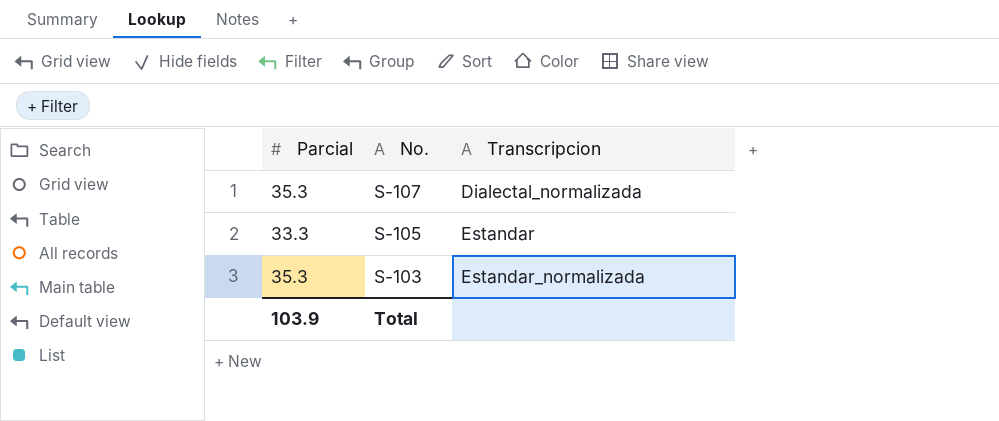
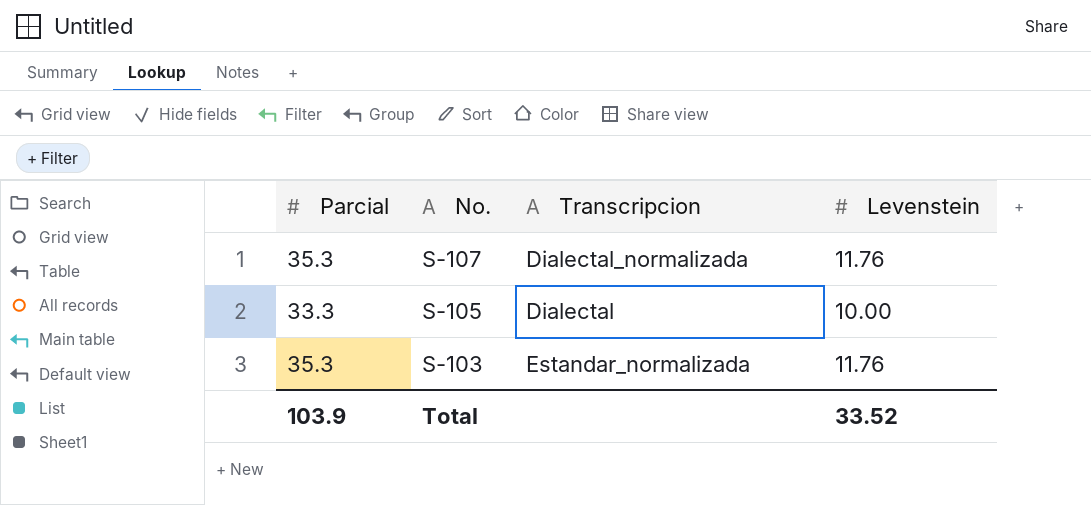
column Levenstein | position: none -> 4
S-105 | Transcripcion: Estandar -> Dialectal

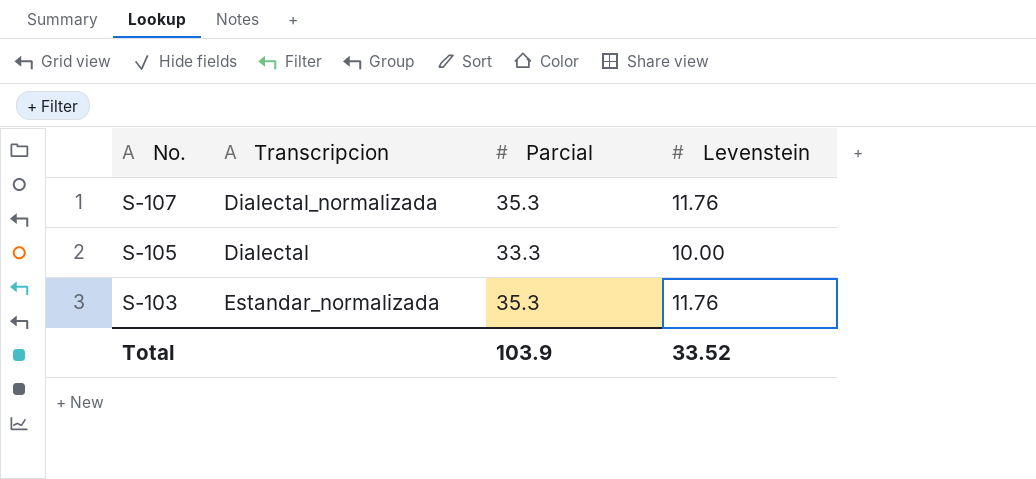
column Parcial | position: 1 -> 3

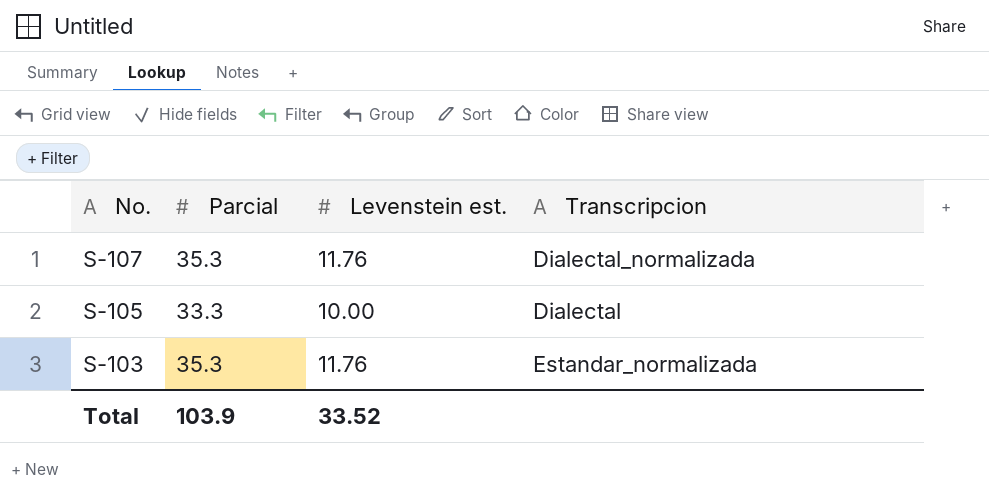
column name: Levenstein -> Levenstein est.
column Transcripcion | position: 2 -> 4

